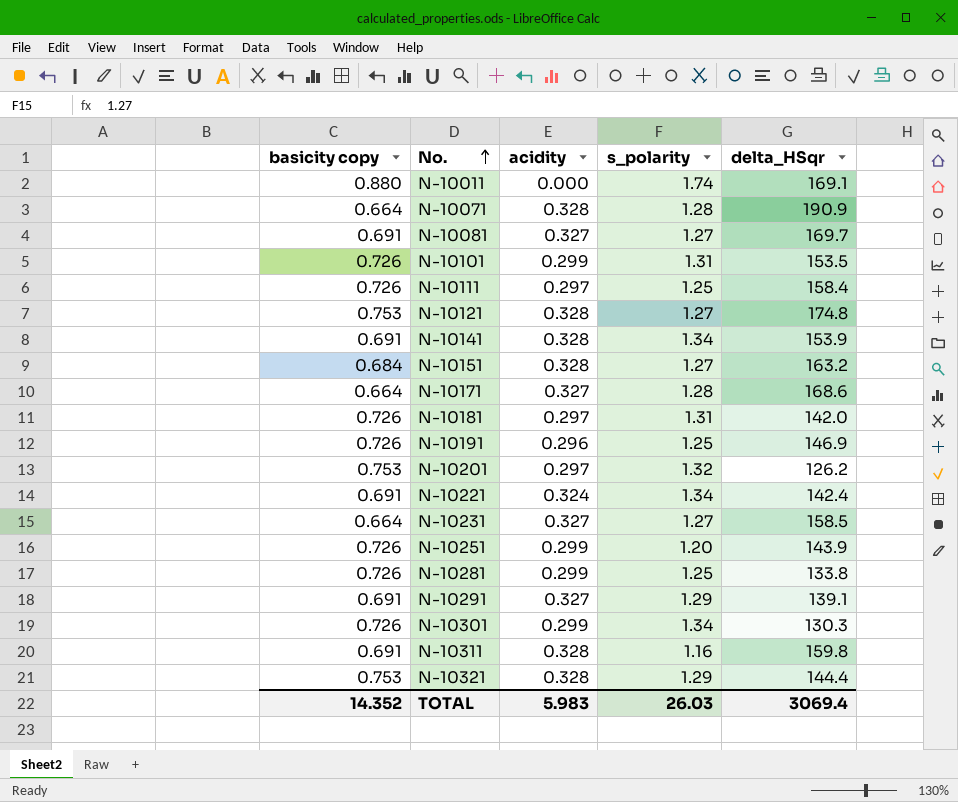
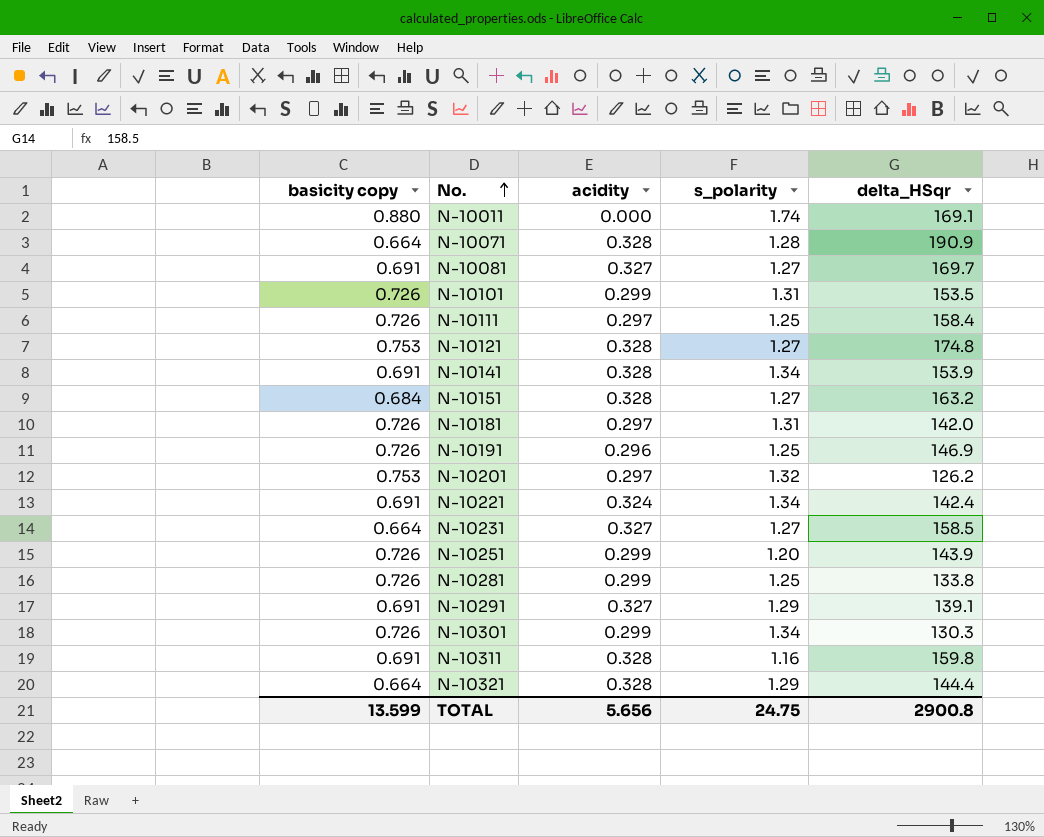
row N-10171: 0.664 | 0.327 | 1.28 | 168.6 -> none
N-10321 | basicity copy: 0.753 -> 0.664
TOTAL | basicity copy: 14.352 -> 13.599
TOTAL | acidity: 5.983 -> 5.656
TOTAL | s_polarity: 26.03 -> 24.75
TOTAL | delta_HSqr: 3069.4 -> 2900.8

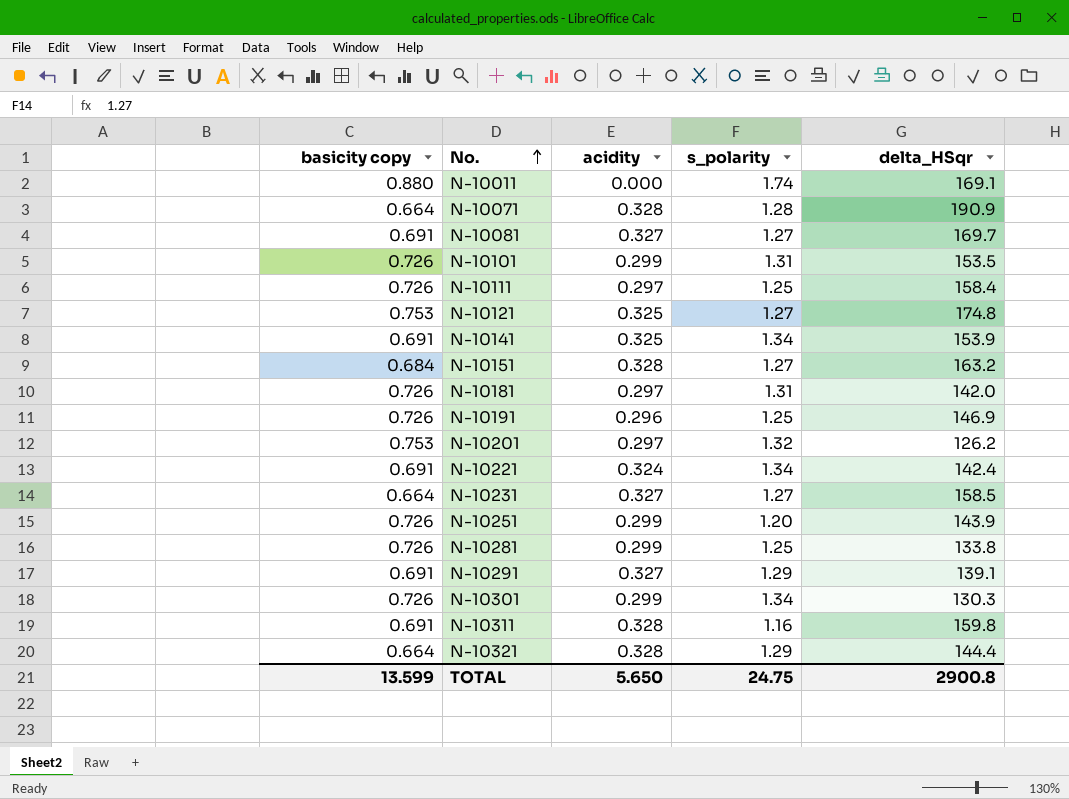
N-10121 | acidity: 0.328 -> 0.325
N-10141 | acidity: 0.328 -> 0.325
TOTAL | acidity: 5.656 -> 5.650

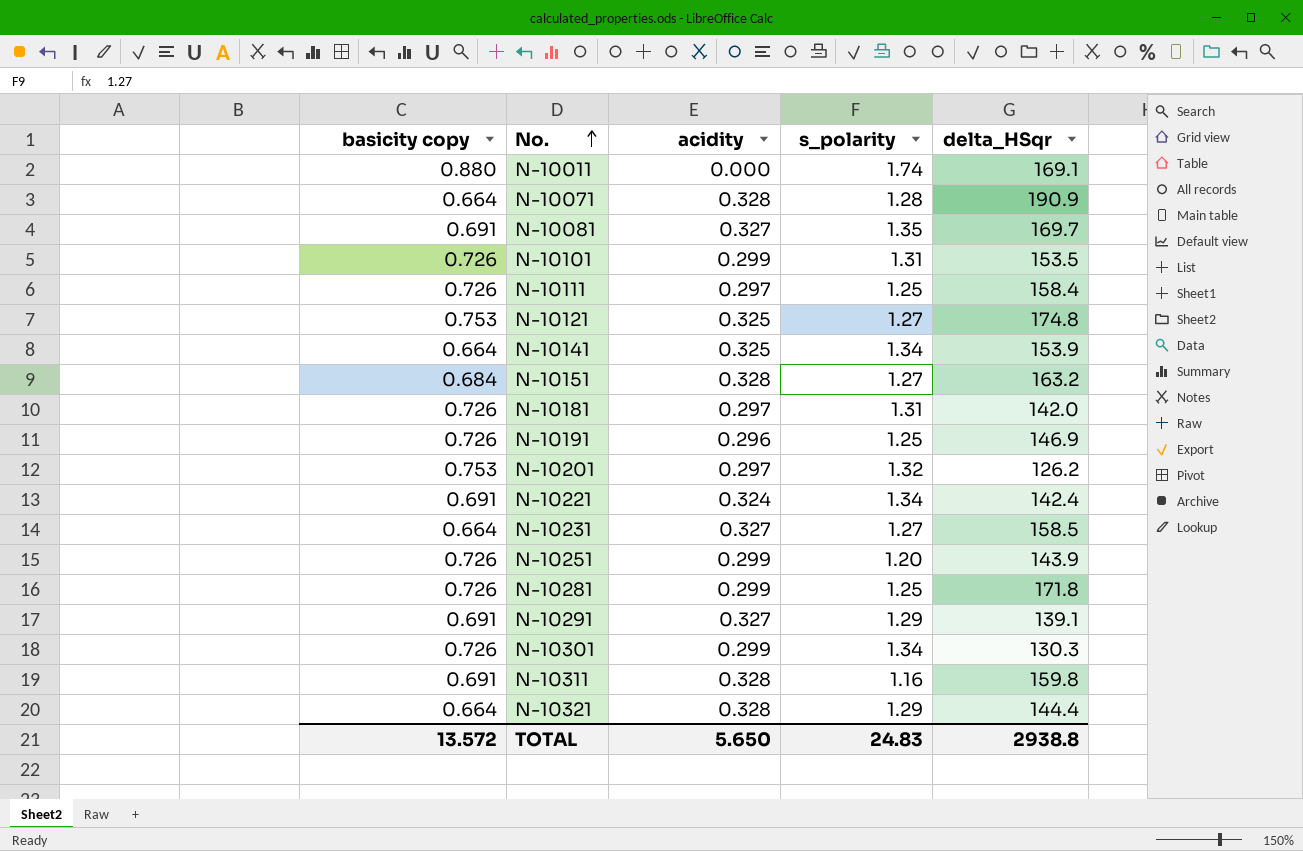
N-10081 | s_polarity: 1.27 -> 1.35
N-10141 | basicity copy: 0.691 -> 0.664
N-10281 | delta_HSqr: 133.8 -> 171.8
TOTAL | basicity copy: 13.599 -> 13.572
TOTAL | s_polarity: 24.75 -> 24.83
TOTAL | delta_HSqr: 2900.8 -> 2938.8

